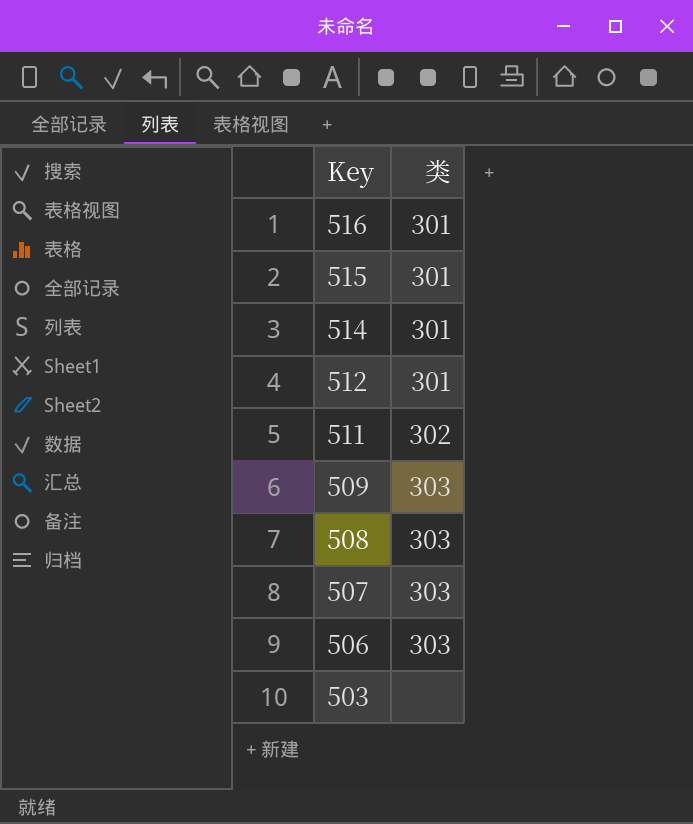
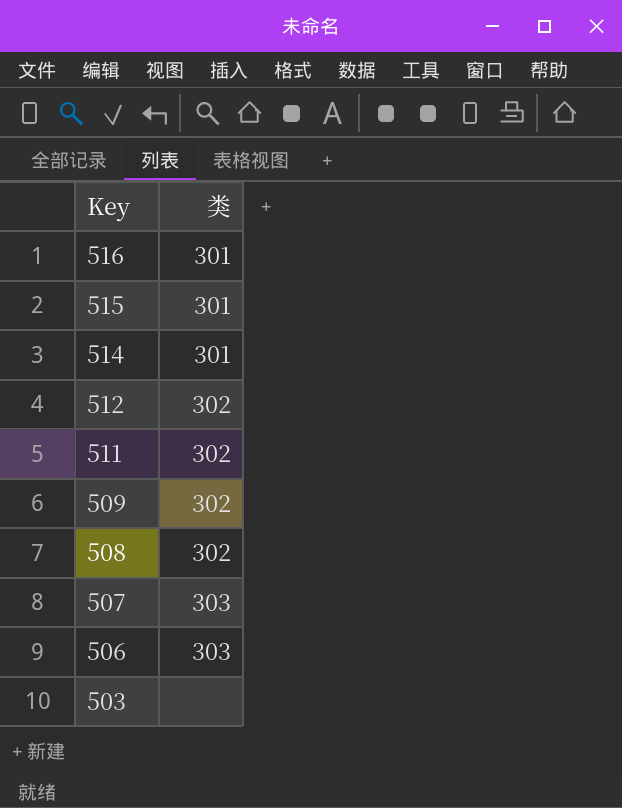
512 | 类: 301 -> 302
509 | 类: 303 -> 302
508 | 类: 303 -> 302

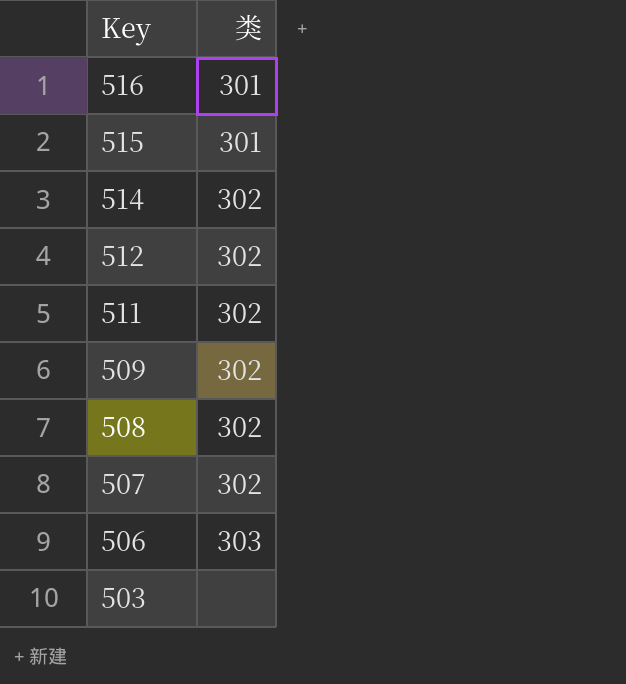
514 | 类: 301 -> 302
507 | 类: 303 -> 302

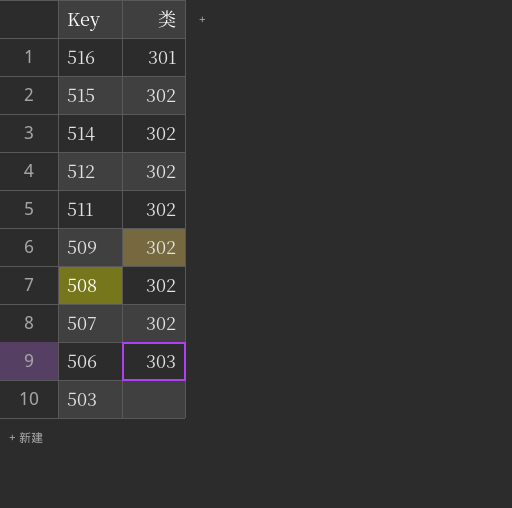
515 | 类: 301 -> 302

